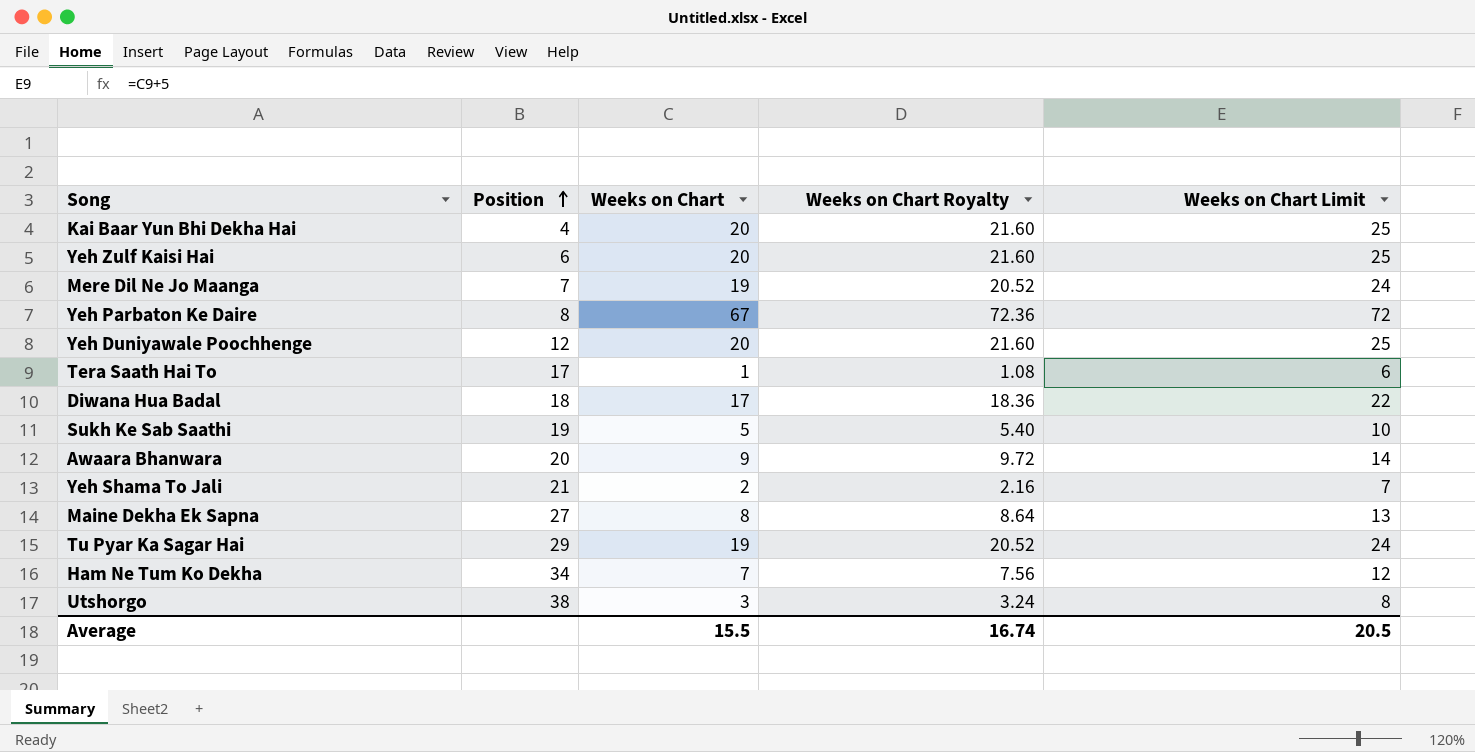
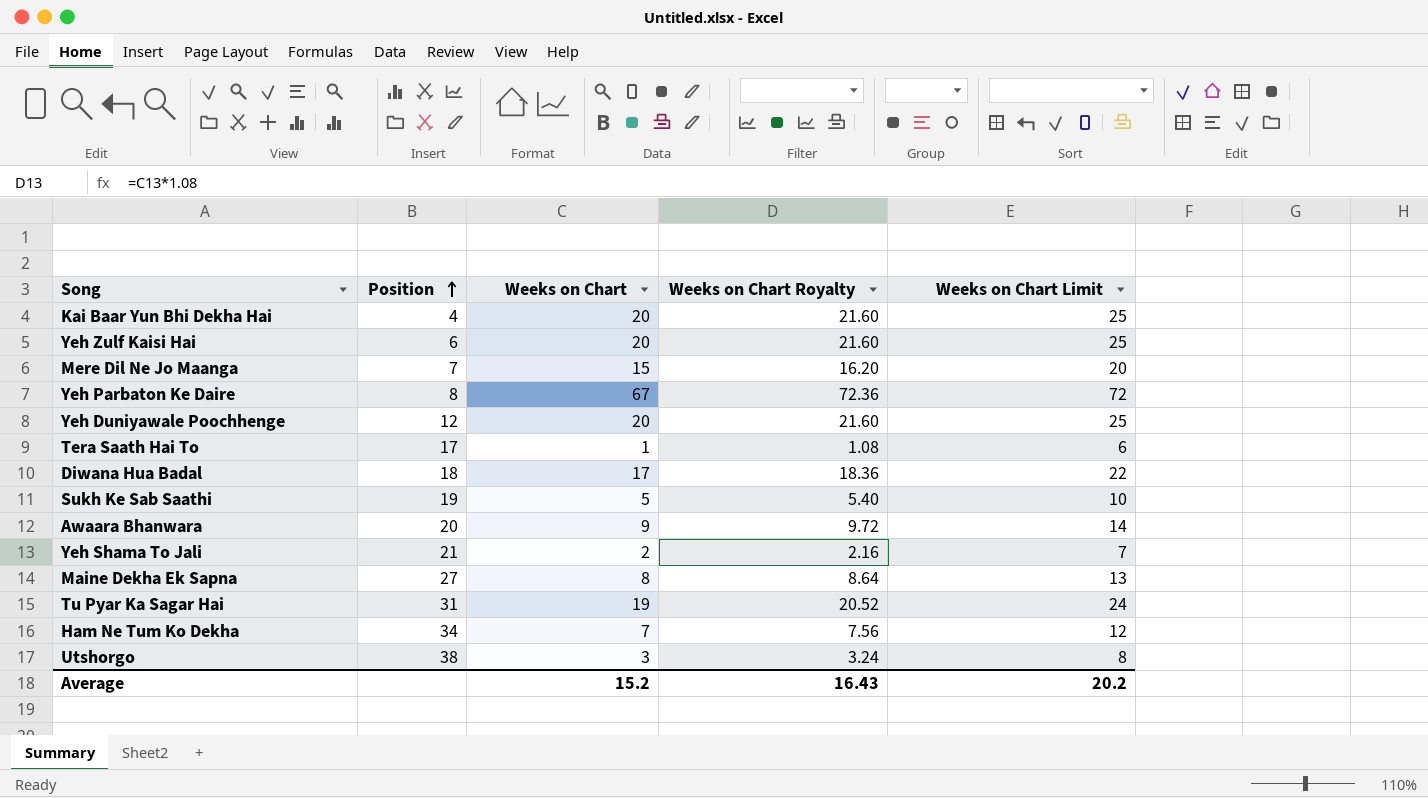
Mere Dil Ne Jo Maanga | Weeks on Chart: 19 -> 15
Mere Dil Ne Jo Maanga | Weeks on Chart Royalty: 20.52 -> 16.20
Mere Dil Ne Jo Maanga | Weeks on Chart Limit: 24 -> 20
Tu Pyar Ka Sagar Hai | Position: 29 -> 31
Average | Weeks on Chart: 15.5 -> 15.2
Average | Weeks on Chart Royalty: 16.74 -> 16.43
Average | Weeks on Chart Limit: 20.5 -> 20.2

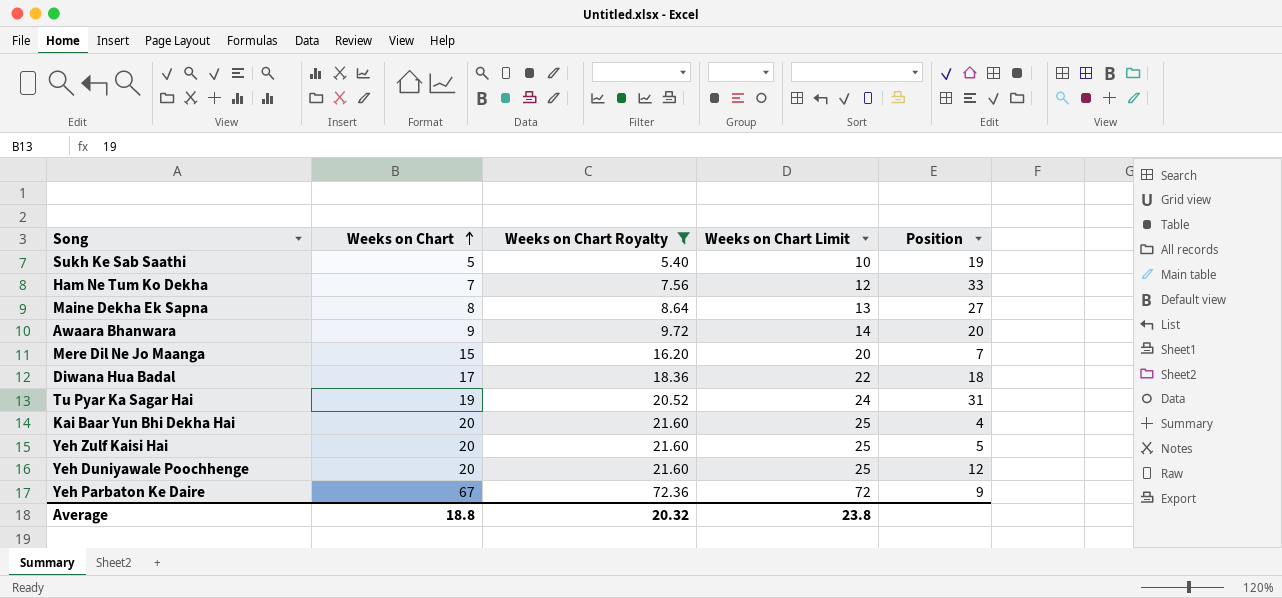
filter: none -> Weeks on Chart Royalty >= 5.40
row order: Position ascending -> Weeks on Chart ascending
column Position | position: 2 -> 5
Ham Ne Tum Ko Dekha | Position: 34 -> 33
Yeh Zulf Kaisi Hai | Position: 6 -> 5
Yeh Parbaton Ke Daire | Position: 8 -> 9
Average | Weeks on Chart: 15.2 -> 18.8
Average | Weeks on Chart Royalty: 16.43 -> 20.32
Average | Weeks on Chart Limit: 20.2 -> 23.8

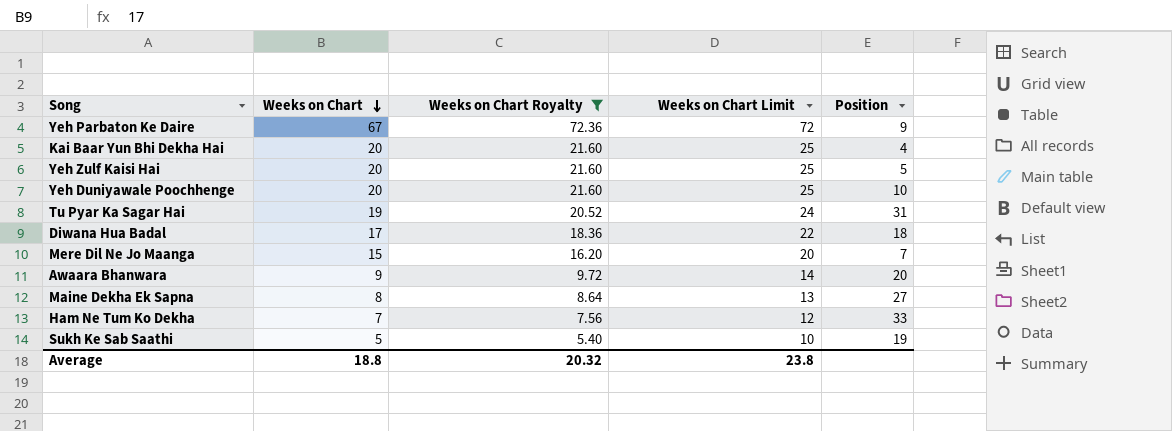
row order: Weeks on Chart ascending -> Weeks on Chart descending
Yeh Duniyawale Poochhenge | Position: 12 -> 10

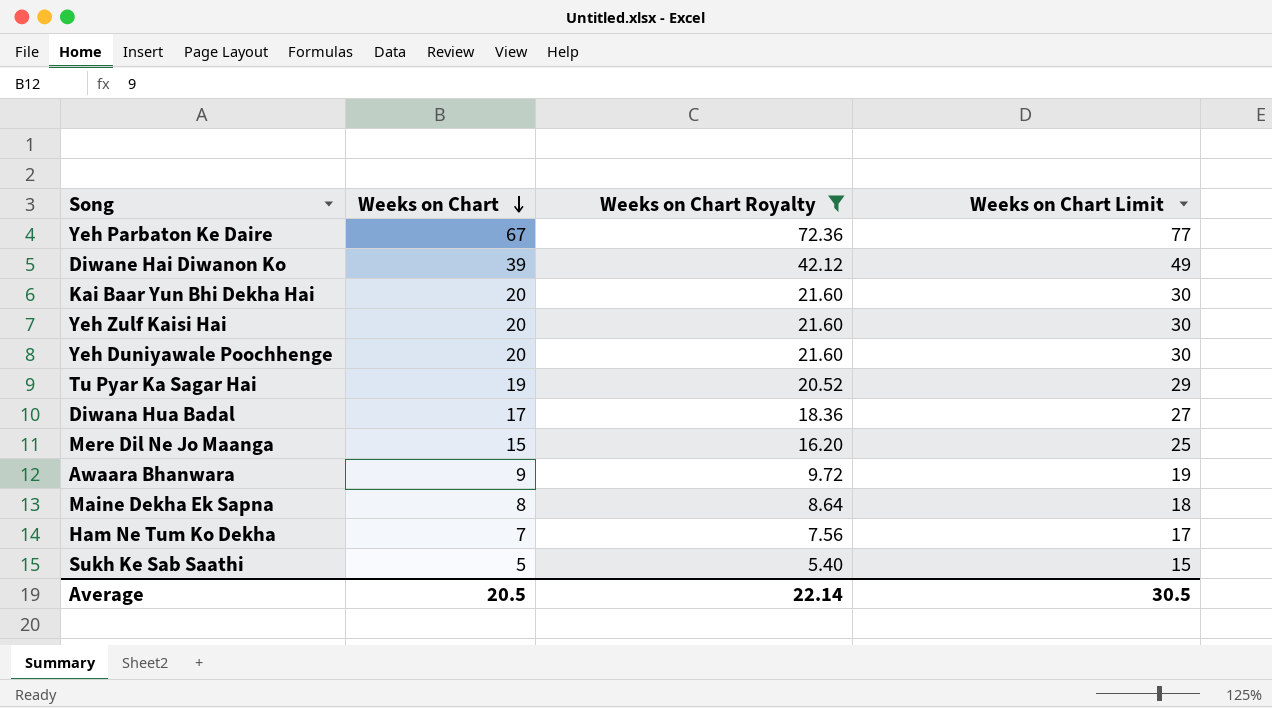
column Position | position: 5 -> none
column Weeks on Chart Limit | formula: [Weeks on Chart] + 5 -> [Weeks on Chart] + 10
row Diwane Hai Diwanon Ko: none -> 39 | 42.12 | 49
Average | Weeks on Chart: 18.8 -> 20.5
Average | Weeks on Chart Royalty: 20.32 -> 22.14
Average | Weeks on Chart Limit: 23.8 -> 30.5

